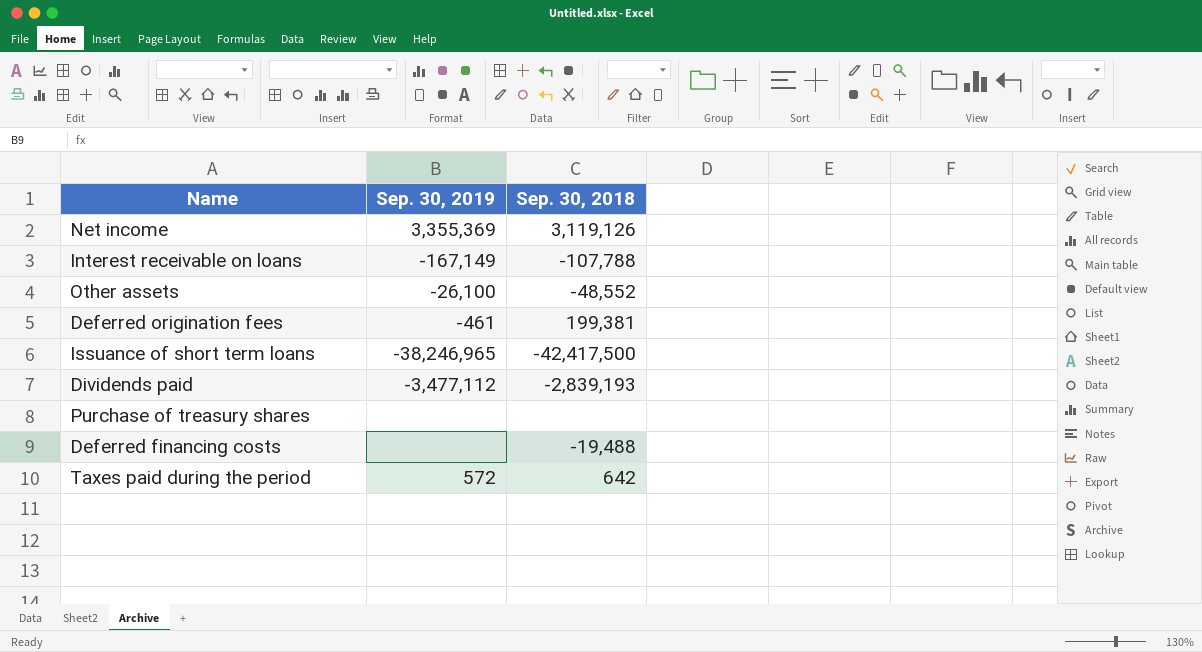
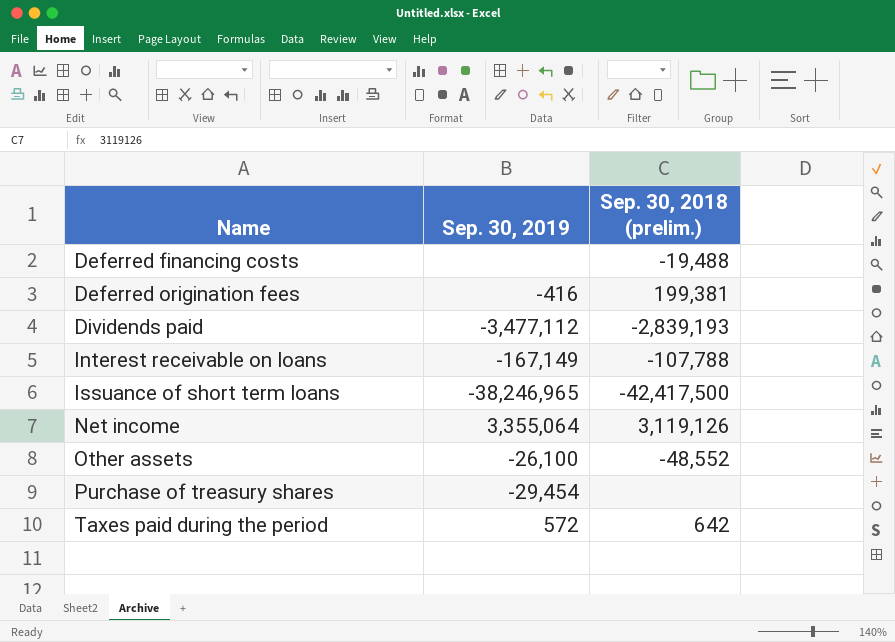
row order: none -> Name ascending
column name: Sep. 30, 2018 -> Sep. 30, 2018 (prelim.)
Deferred origination fees | Sep. 30, 2019: -461 -> -416
Net income | Sep. 30, 2019: 3,355,369 -> 3,355,064
Purchase of treasury shares | Sep. 30, 2019: none -> -29,454

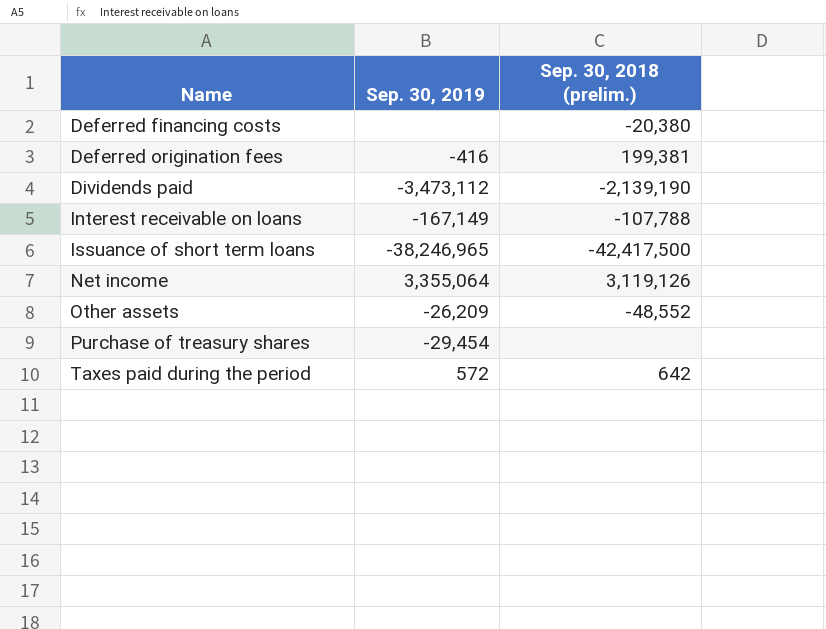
Deferred financing costs | Sep. 30, 2018 (prelim.): -19,488 -> -20,380
Dividends paid | Sep. 30, 2019: -3,477,112 -> -3,473,112
Dividends paid | Sep. 30, 2018 (prelim.): -2,839,193 -> -2,139,190
Other assets | Sep. 30, 2019: -26,100 -> -26,209

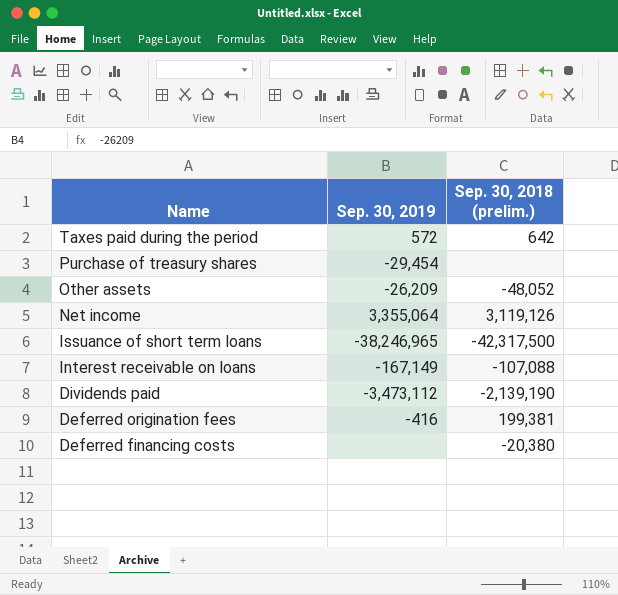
row order: Name ascending -> Name descending
Other assets | Sep. 30, 2018 (prelim.): -48,552 -> -48,052
Issuance of short term loans | Sep. 30, 2018 (prelim.): -42,417,500 -> -42,317,500
Interest receivable on loans | Sep. 30, 2018 (prelim.): -107,788 -> -107,088

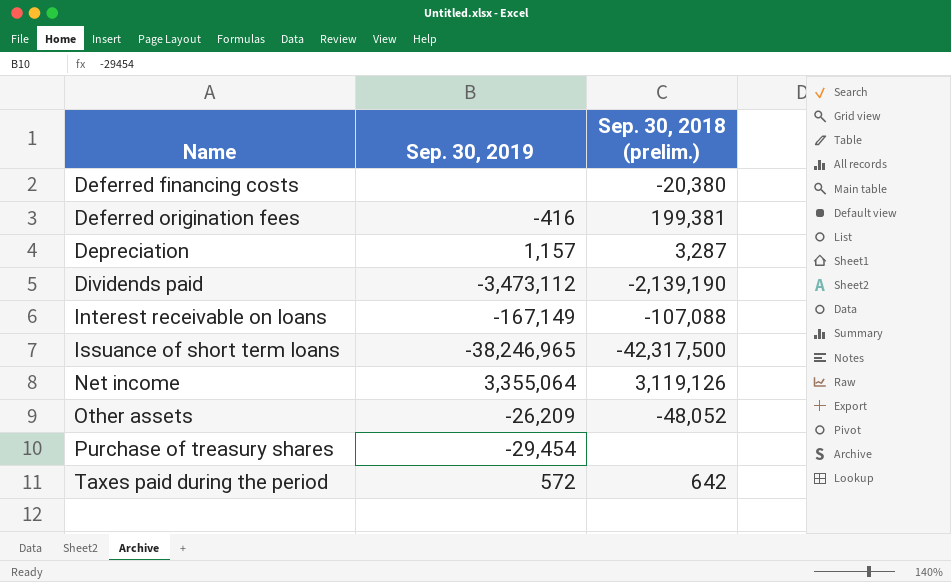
row order: Name descending -> Name ascending
row Depreciation: none -> 1,157 | 3,287

